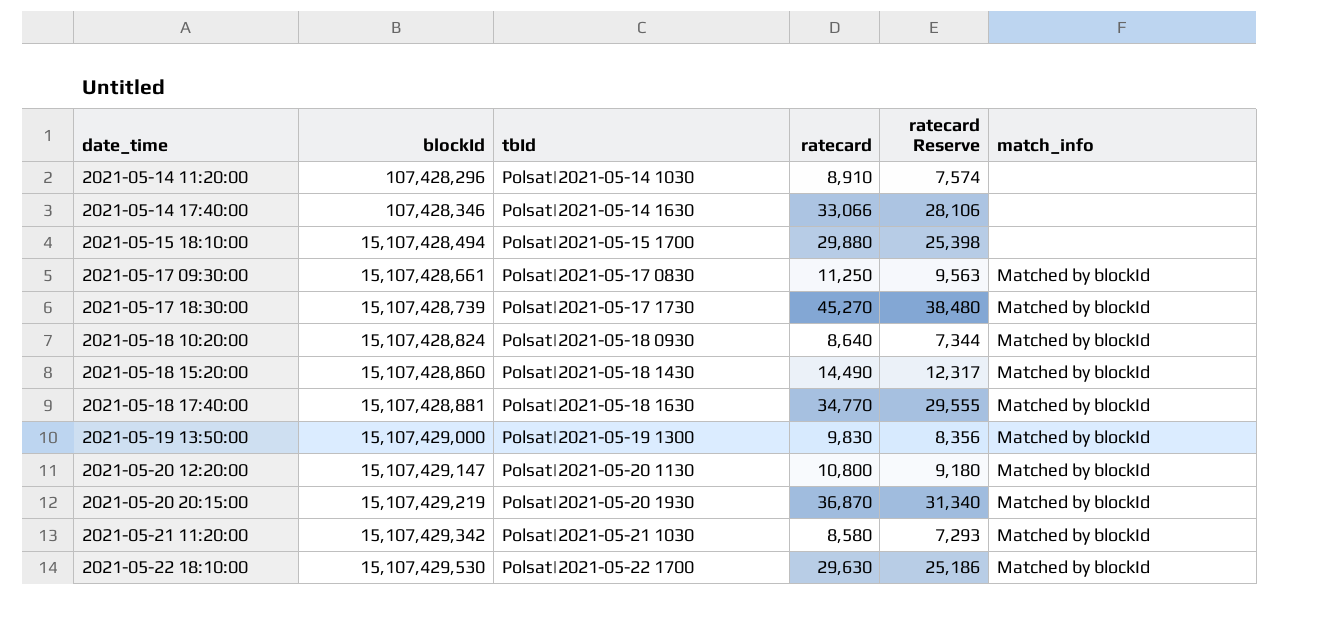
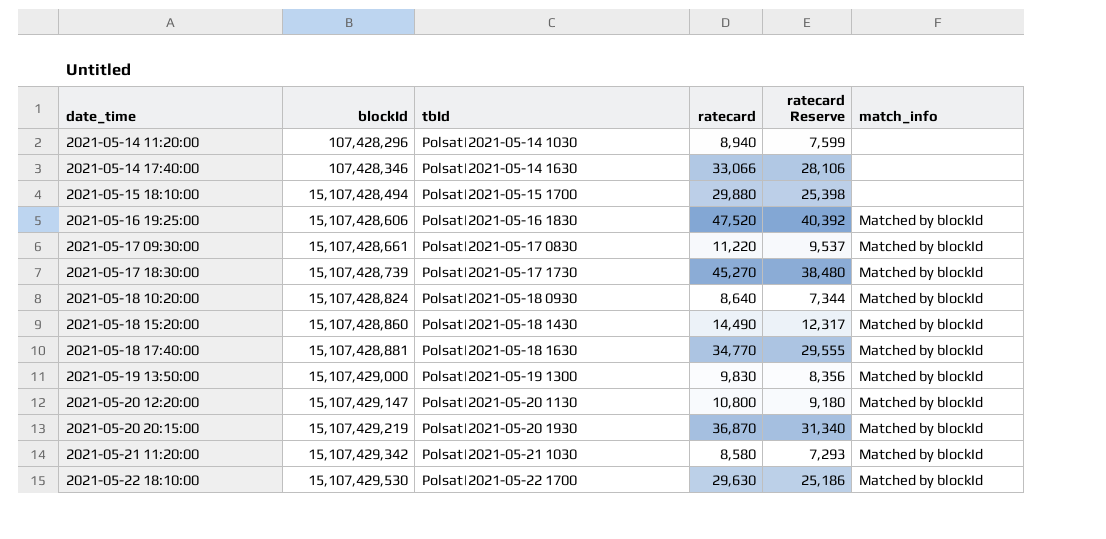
2021-05-14 11:20:00 | ratecard: 8,910 -> 8,940
2021-05-14 11:20:00 | ratecard Reserve: 7,574 -> 7,599
row 2021-05-16 19:25:00: none -> 15,107,428,606 | Polsat|2021-05-16 1830 | 47,520 | 40,392 | Matched by blockId
2021-05-17 09:30:00 | ratecard: 11,250 -> 11,220
2021-05-17 09:30:00 | ratecard Reserve: 9,563 -> 9,537

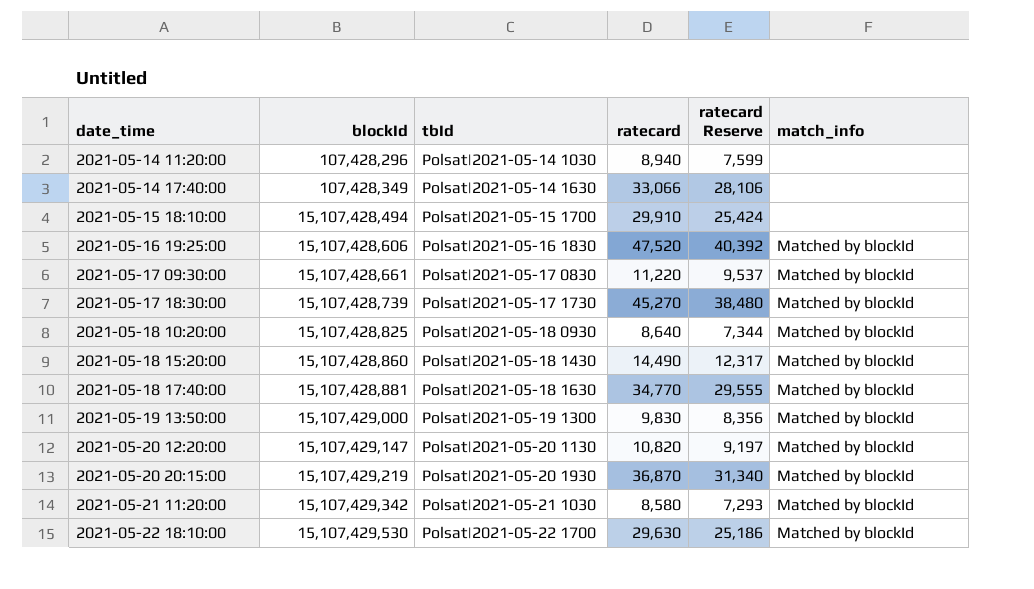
2021-05-14 17:40:00 | blockId: 107,428,346 -> 107,428,349
2021-05-15 18:10:00 | ratecard: 29,880 -> 29,910
2021-05-15 18:10:00 | ratecard Reserve: 25,398 -> 25,424
2021-05-18 10:20:00 | blockId: 15,107,428,824 -> 15,107,428,825
2021-05-20 12:20:00 | ratecard: 10,800 -> 10,820
2021-05-20 12:20:00 | ratecard Reserve: 9,180 -> 9,197

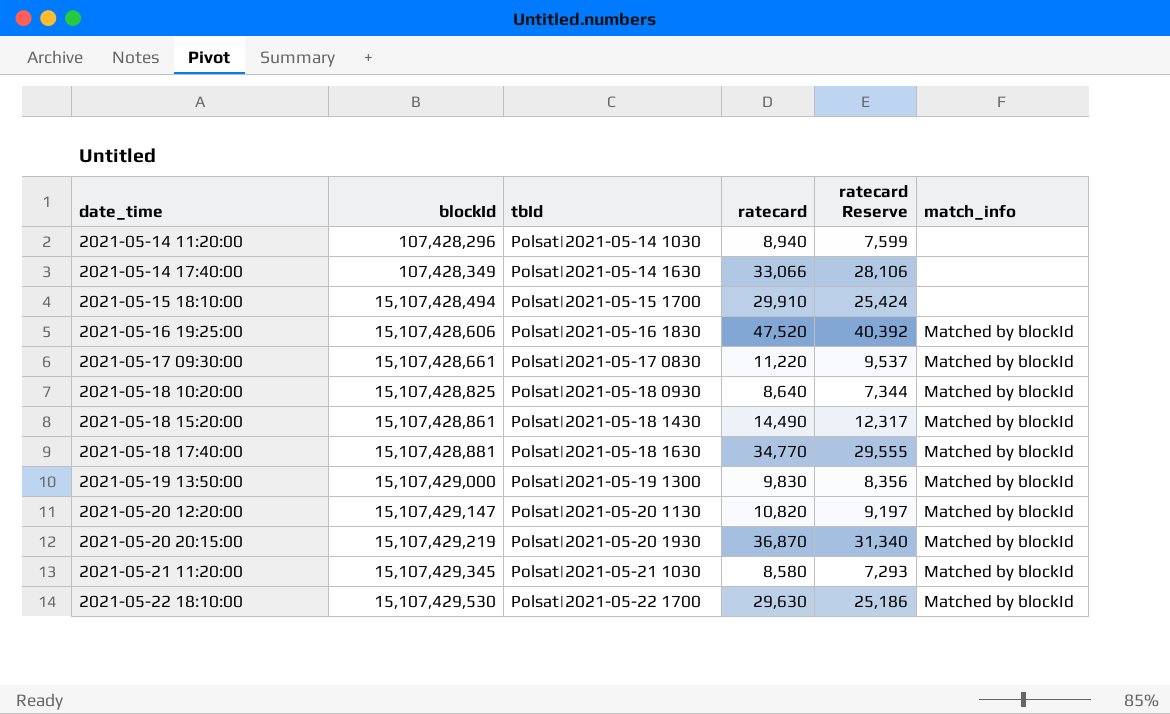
row 2021-05-17 18:30:00: 15,107,428,739 | Polsat|2021-05-17 1730 | 45,270 | 38,480 | Matched by blockId -> none
2021-05-18 15:20:00 | blockId: 15,107,428,860 -> 15,107,428,861
2021-05-21 11:20:00 | blockId: 15,107,429,342 -> 15,107,429,345

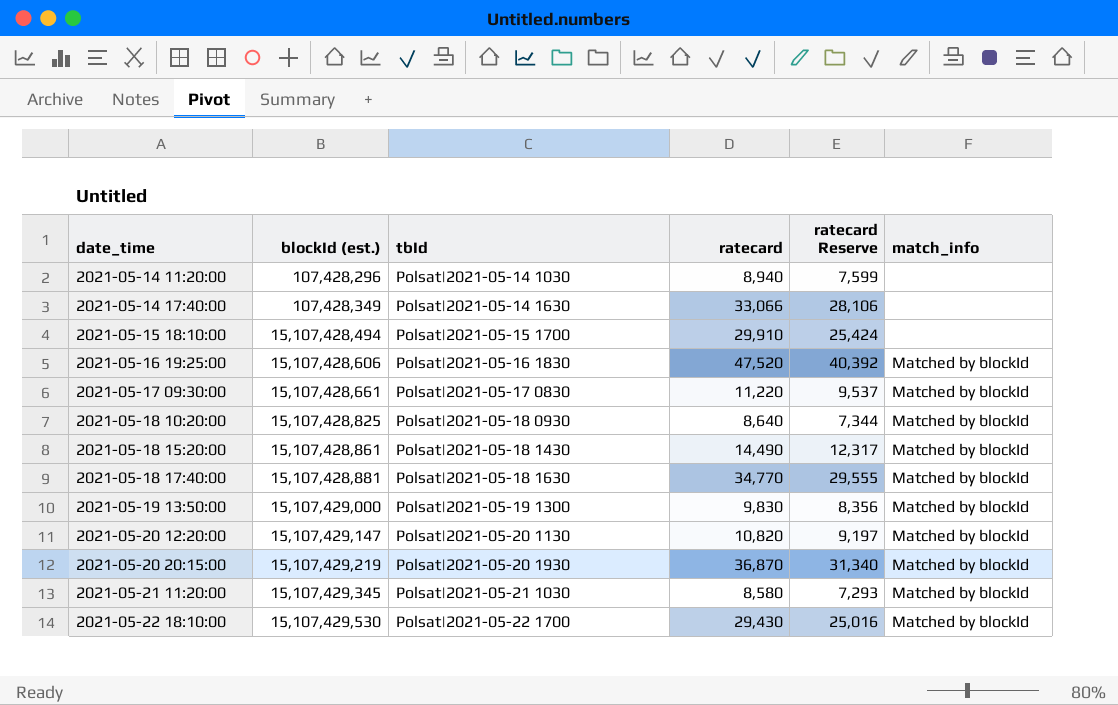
column name: blockId -> blockId (est.)
2021-05-22 18:10:00 | ratecard: 29,630 -> 29,430
2021-05-22 18:10:00 | ratecard Reserve: 25,186 -> 25,016

